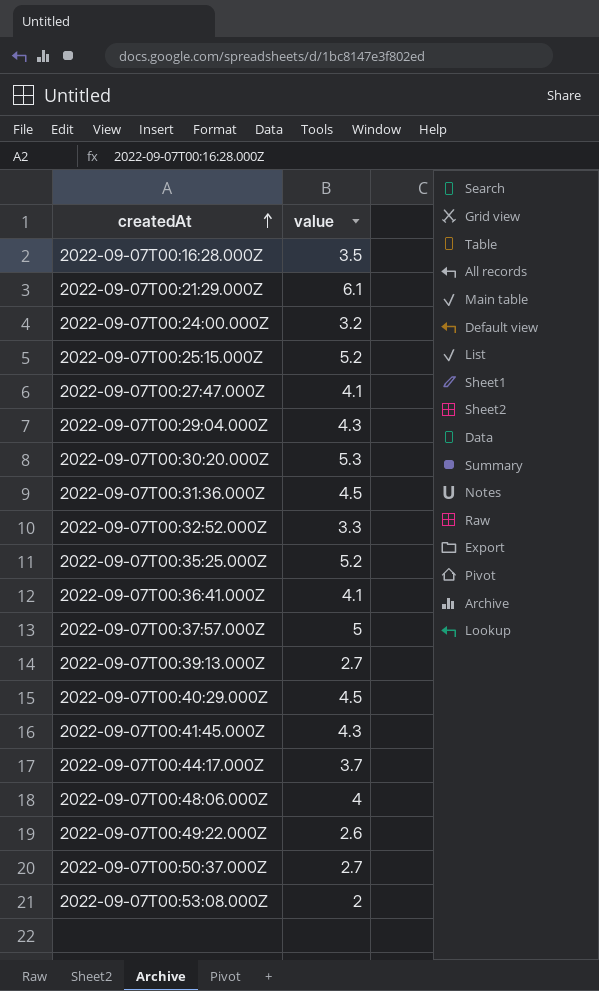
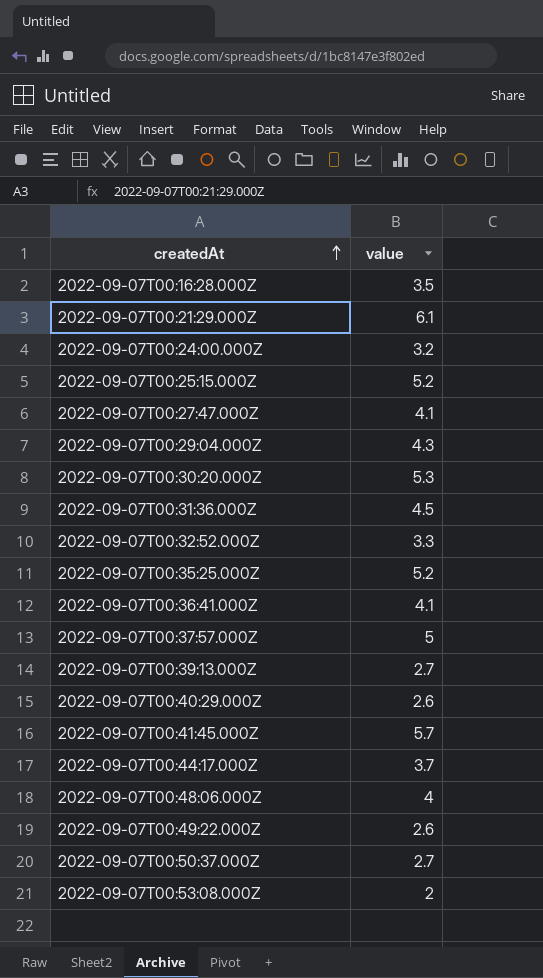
2022-09-07T00:40:29.000Z | value: 4.5 -> 2.6
2022-09-07T00:41:45.000Z | value: 4.3 -> 5.7

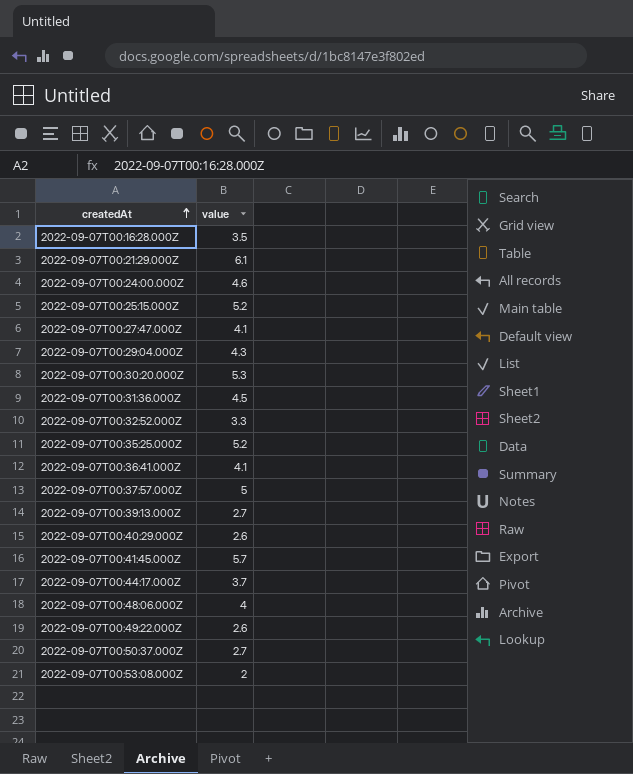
2022-09-07T00:24:00.000Z | value: 3.2 -> 4.6

